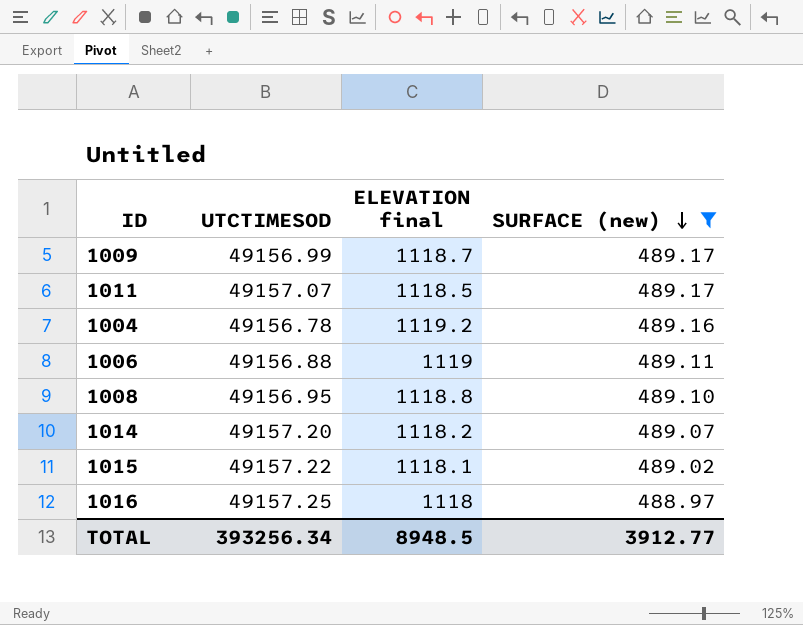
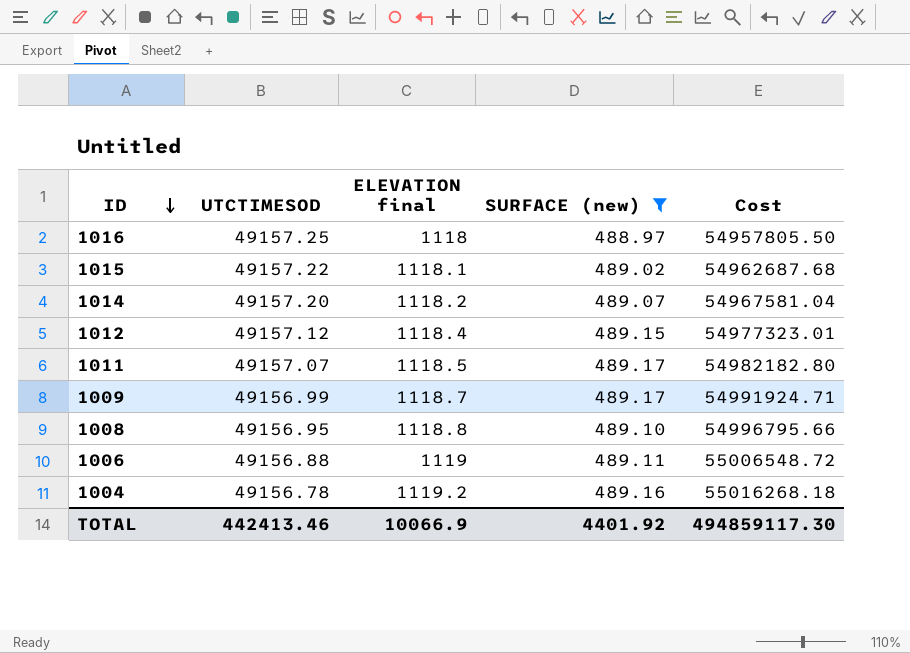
row order: SURFACE (new) descending -> ID descending
column Cost | formula: none -> [UTCTIMESOD] * [ELEVATION final]
row 1012: none -> 49157.12 | 1118.4 | 489.15 | 54977323.01
TOTAL | UTCTIMESOD: 393256.34 -> 442413.46
TOTAL | ELEVATION final: 8948.5 -> 10066.9
TOTAL | SURFACE (new): 3912.77 -> 4401.92

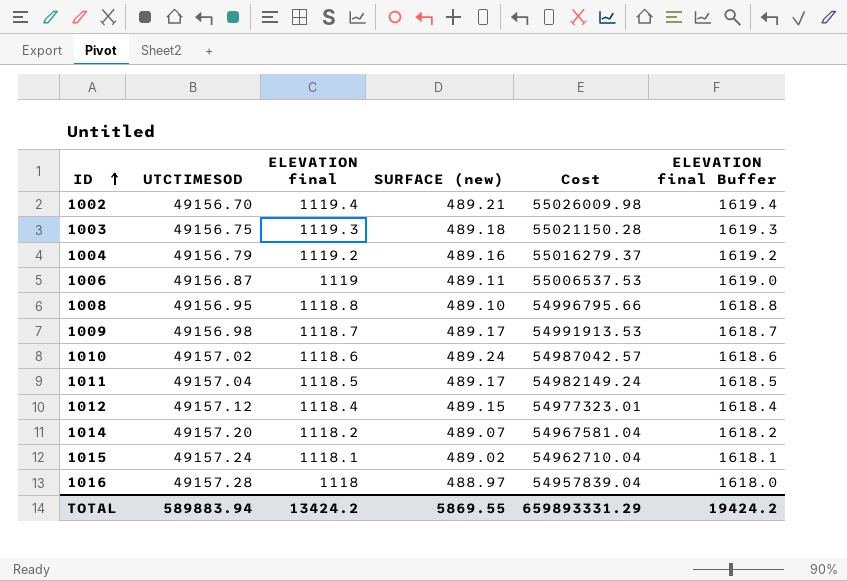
filter: SURFACE (new) <= 489.17 -> none
row order: ID descending -> ID ascending
column ELEVATION final Buffer | formula: none -> [ELEVATION final] + 500
1004 | UTCTIMESOD: 49156.78 -> 49156.79
1004 | Cost: 55016268.18 -> 55016279.37
1006 | UTCTIMESOD: 49156.88 -> 49156.87
1006 | Cost: 55006548.72 -> 55006537.53
1009 | UTCTIMESOD: 49156.99 -> 49156.98
1009 | Cost: 54991924.71 -> 54991913.53
1011 | UTCTIMESOD: 49157.07 -> 49157.04
1011 | Cost: 54982182.80 -> 54982149.24
1015 | UTCTIMESOD: 49157.22 -> 49157.24
1015 | Cost: 54962687.68 -> 54962710.04
1016 | UTCTIMESOD: 49157.25 -> 49157.28
1016 | Cost: 54957805.50 -> 54957839.04
TOTAL | UTCTIMESOD: 442413.46 -> 589883.94
TOTAL | ELEVATION final: 10066.9 -> 13424.2
TOTAL | SURFACE (new): 4401.92 -> 5869.55
TOTAL | Cost: 494859117.30 -> 659893331.29

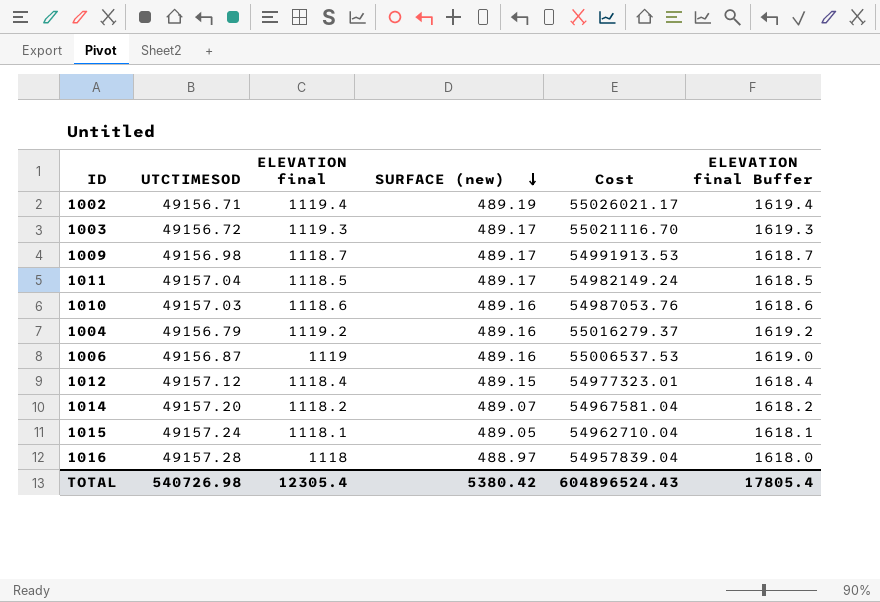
row order: ID ascending -> SURFACE (new) descending
row 1008: 49156.95 | 1118.8 | 489.10 | 54996795.66 | 1618.8 -> none
1002 | UTCTIMESOD: 49156.70 -> 49156.71
1002 | SURFACE (new): 489.21 -> 489.19
1002 | Cost: 55026009.98 -> 55026021.17
1003 | UTCTIMESOD: 49156.75 -> 49156.72
1003 | SURFACE (new): 489.18 -> 489.17
1003 | Cost: 55021150.28 -> 55021116.70
1010 | UTCTIMESOD: 49157.02 -> 49157.03
1010 | SURFACE (new): 489.24 -> 489.16
1010 | Cost: 54987042.57 -> 54987053.76
1006 | SURFACE (new): 489.11 -> 489.16
1015 | SURFACE (new): 489.02 -> 489.05
TOTAL | UTCTIMESOD: 589883.94 -> 540726.98
TOTAL | ELEVATION final: 13424.2 -> 12305.4
TOTAL | SURFACE (new): 5869.55 -> 5380.42
TOTAL | Cost: 659893331.29 -> 604896524.43
TOTAL | ELEVATION final Buffer: 19424.2 -> 17805.4

